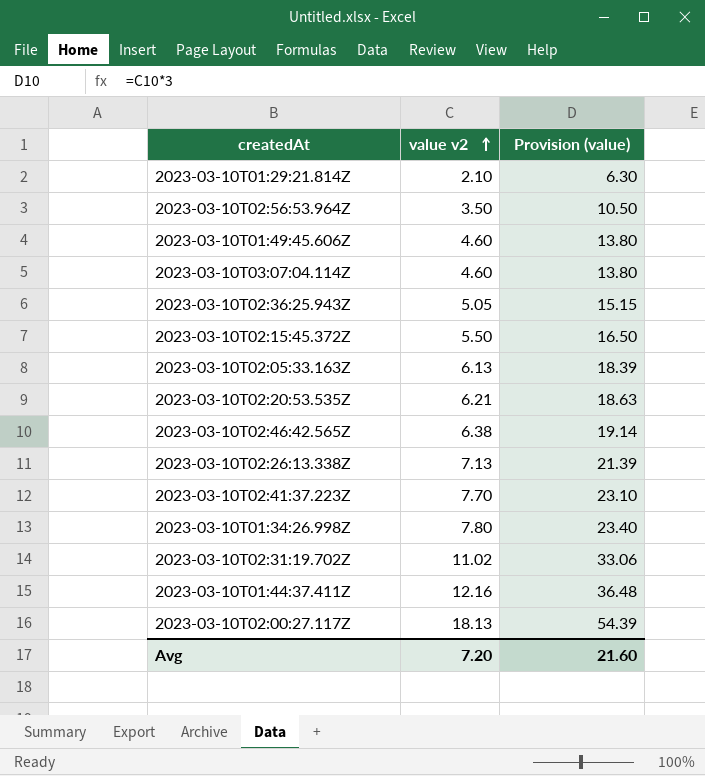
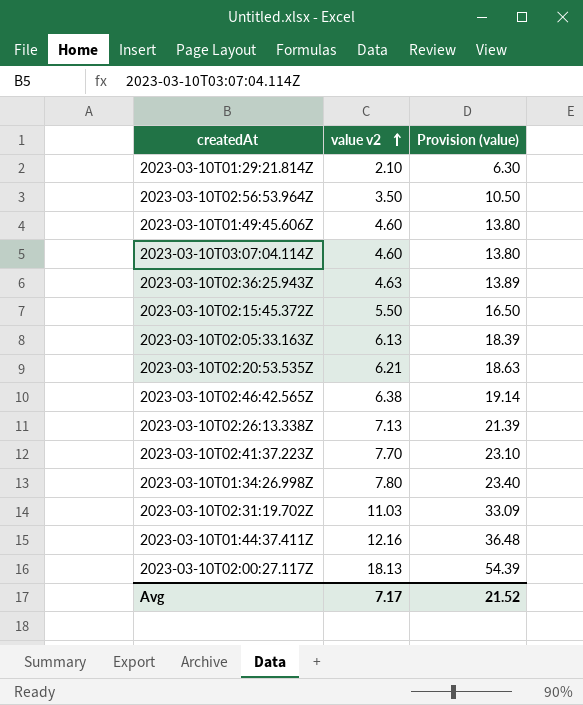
2023-03-10T02:36:25.943Z | value v2: 5.05 -> 4.63
2023-03-10T02:36:25.943Z | Provision (value): 15.15 -> 13.89
2023-03-10T02:31:19.702Z | value v2: 11.02 -> 11.03
2023-03-10T02:31:19.702Z | Provision (value): 33.06 -> 33.09
Avg | value v2: 7.20 -> 7.17
Avg | Provision (value): 21.60 -> 21.52

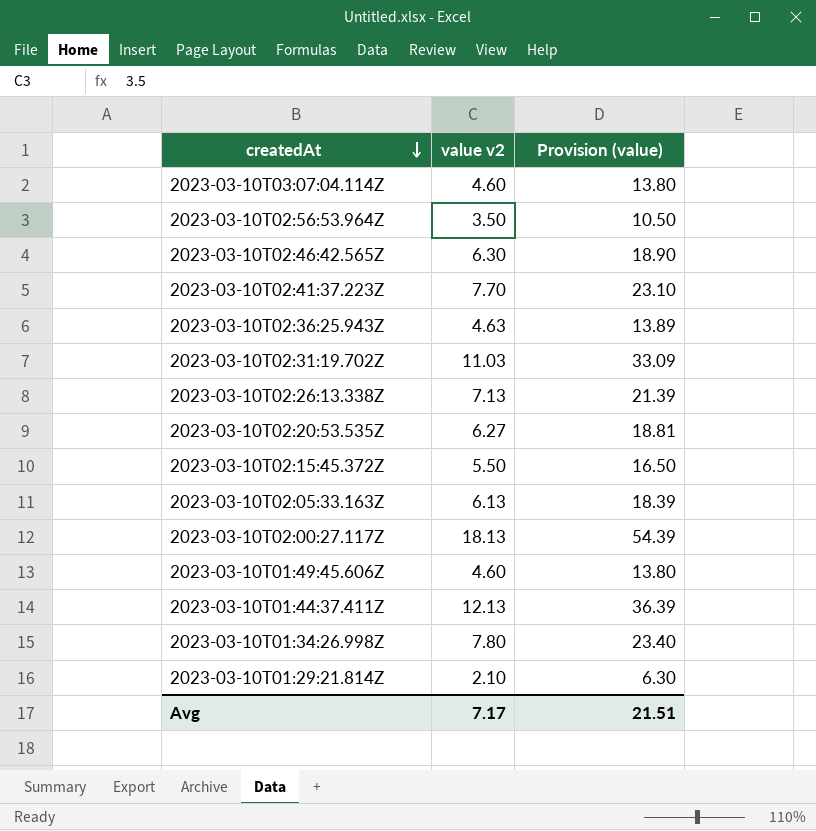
row order: value v2 ascending -> createdAt descending
2023-03-10T02:46:42.565Z | value v2: 6.38 -> 6.30
2023-03-10T02:46:42.565Z | Provision (value): 19.14 -> 18.90
2023-03-10T02:20:53.535Z | value v2: 6.21 -> 6.27
2023-03-10T02:20:53.535Z | Provision (value): 18.63 -> 18.81
2023-03-10T01:44:37.411Z | value v2: 12.16 -> 12.13
2023-03-10T01:44:37.411Z | Provision (value): 36.48 -> 36.39
Avg | Provision (value): 21.52 -> 21.51

